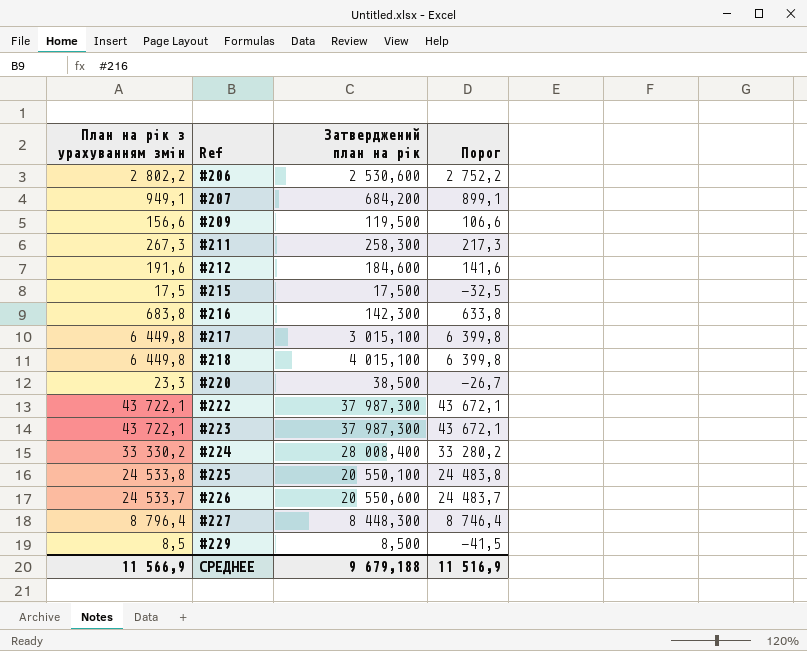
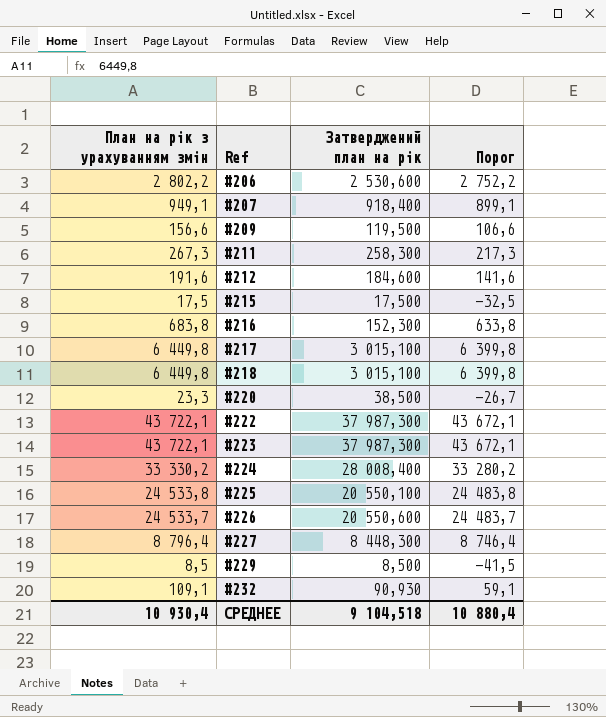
#207 | Затверджений план на рік: 684,200 -> 918,400
#216 | Затверджений план на рік: 142,300 -> 152,300
#218 | Затверджений план на рік: 4 015,100 -> 3 015,100
row #232: none -> 109,1 | 90,930 | 59,1
СРЕДНЕЕ | План на рік з урахуванням змін: 11 566,9 -> 10 930,4
СРЕДНЕЕ | Затверджений план на рік: 9 679,188 -> 9 104,518
СРЕДНЕЕ | Порог: 11 516,9 -> 10 880,4

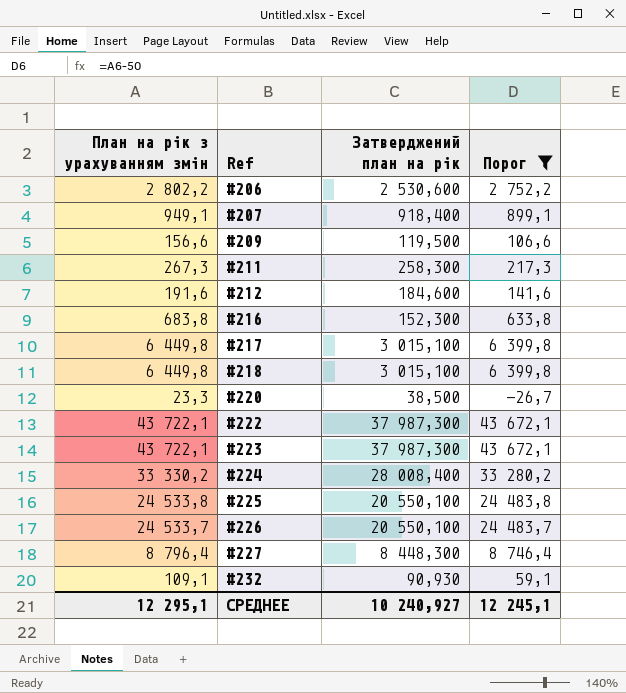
filter: none -> Порог >= -26,7
#226 | Затверджений план на рік: 20 550,600 -> 20 550,100
СРЕДНЕЕ | План на рік з урахуванням змін: 10 930,4 -> 12 295,1
СРЕДНЕЕ | Затверджений план на рік: 9 104,518 -> 10 240,927
СРЕДНЕЕ | Порог: 10 880,4 -> 12 245,1

